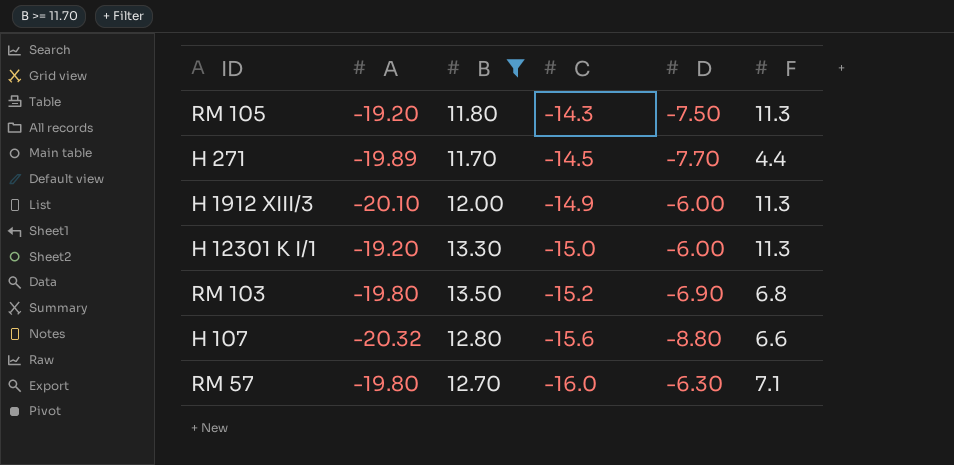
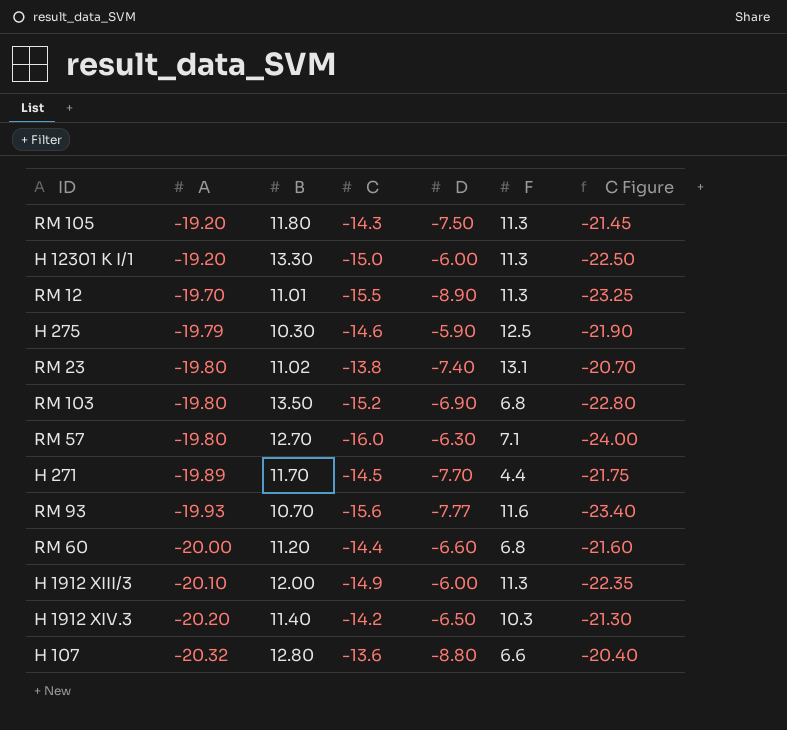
filter: B >= 11.70 -> none
row order: C descending -> A descending
column C Figure | formula: none -> [C] * 1.5
H 107 | C: -15.6 -> -13.6

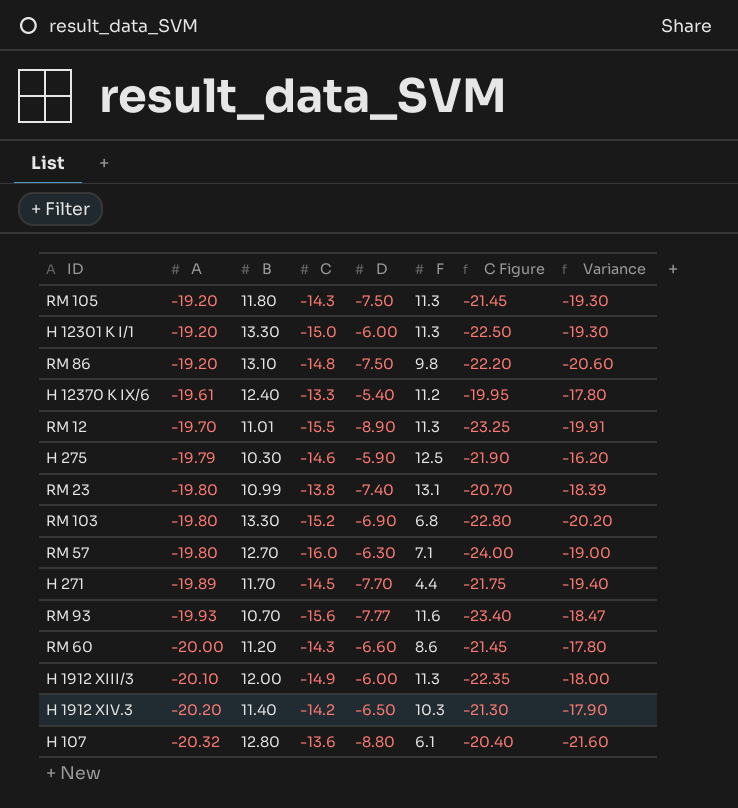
column Variance | formula: none -> [D] - [B]
row RM 86: none -> -19.20 | 13.10 | -14.8 | -7.50 | 9.8 | -22.20 | -20.60
row H 12370 K IX/6: none -> -19.61 | 12.40 | -13.3 | -5.40 | 11.2 | -19.95 | -17.80
RM 23 | B: 11.02 -> 10.99
RM 103 | B: 13.50 -> 13.30
RM 60 | C: -14.4 -> -14.3
RM 60 | F: 6.8 -> 8.6
RM 60 | C Figure: -21.60 -> -21.45
H 107 | F: 6.6 -> 6.1

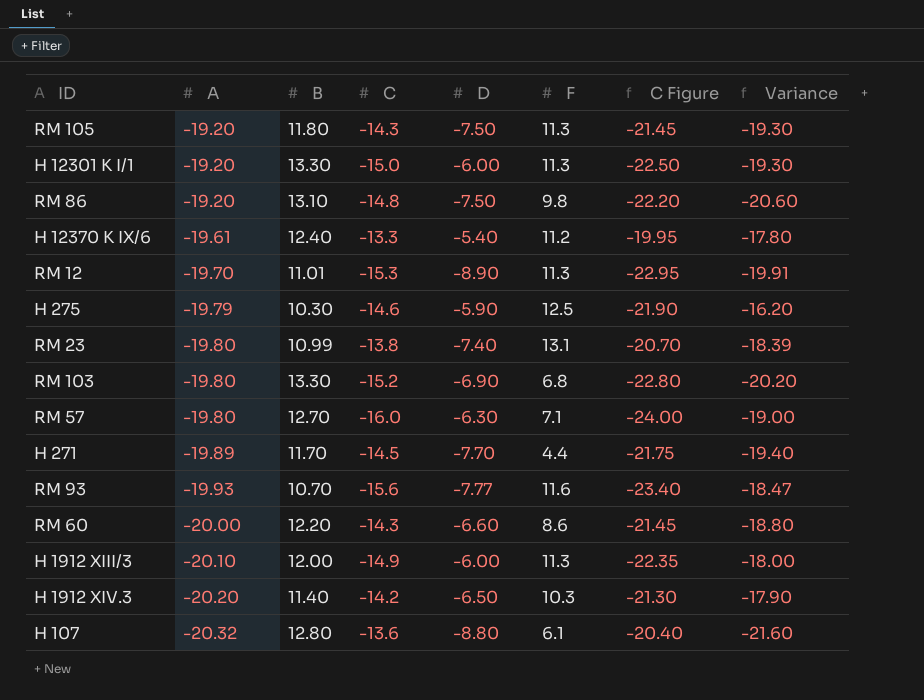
RM 12 | C: -15.5 -> -15.3
RM 12 | C Figure: -23.25 -> -22.95
RM 60 | B: 11.20 -> 12.20
RM 60 | Variance: -17.80 -> -18.80

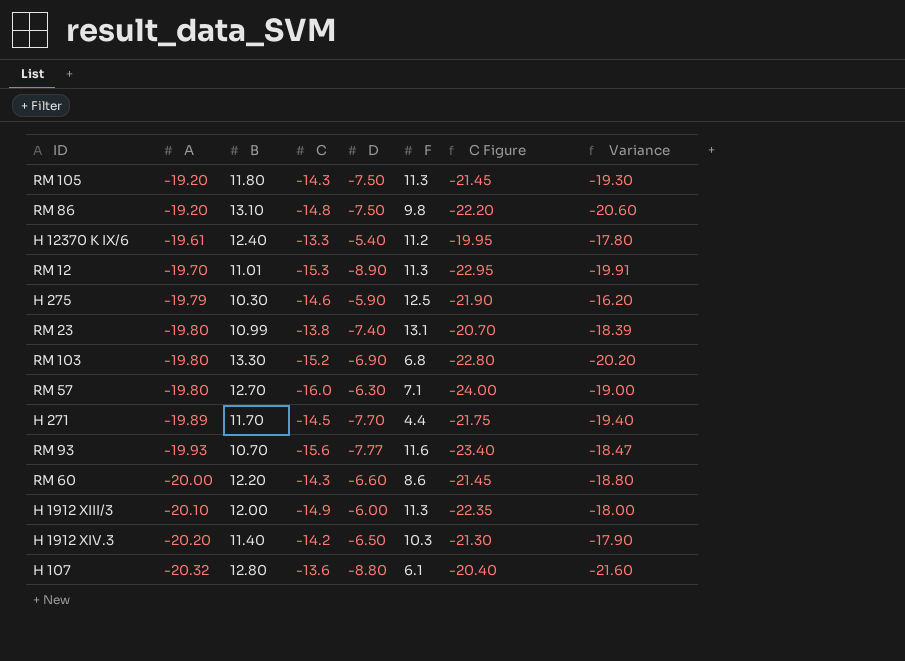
row H 12301 K I/1: -19.20 | 13.30 | -15.0 | -6.00 | 11.3 | -22.50 | -19.30 -> none

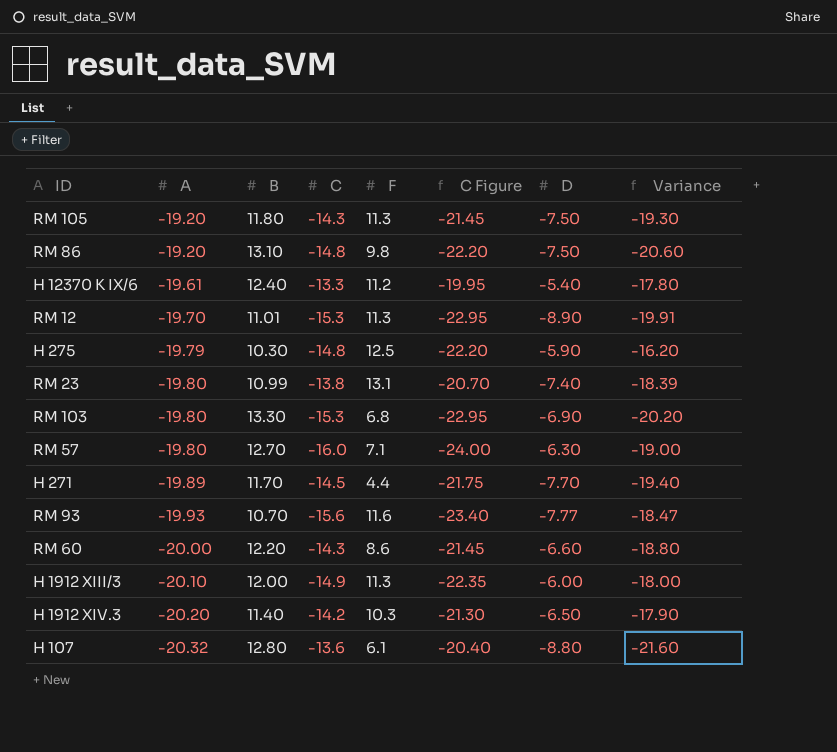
column D | position: 5 -> 7
H 275 | C: -14.6 -> -14.8
H 275 | C Figure: -21.90 -> -22.20
RM 103 | C: -15.2 -> -15.3
RM 103 | C Figure: -22.80 -> -22.95

